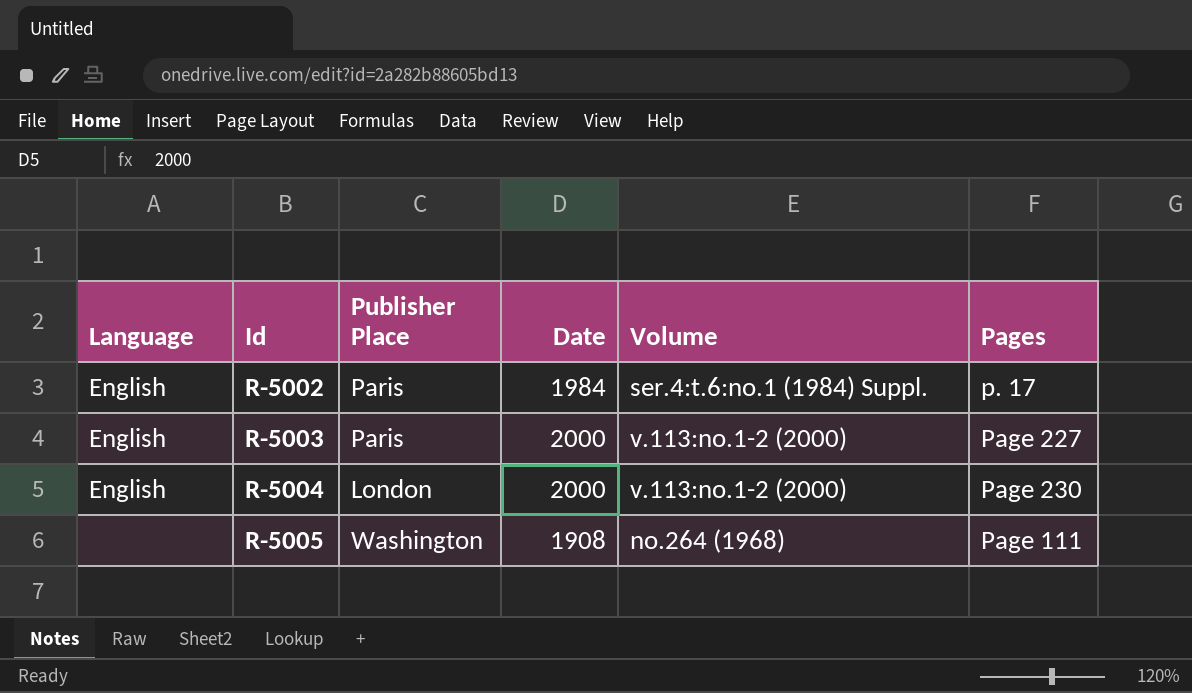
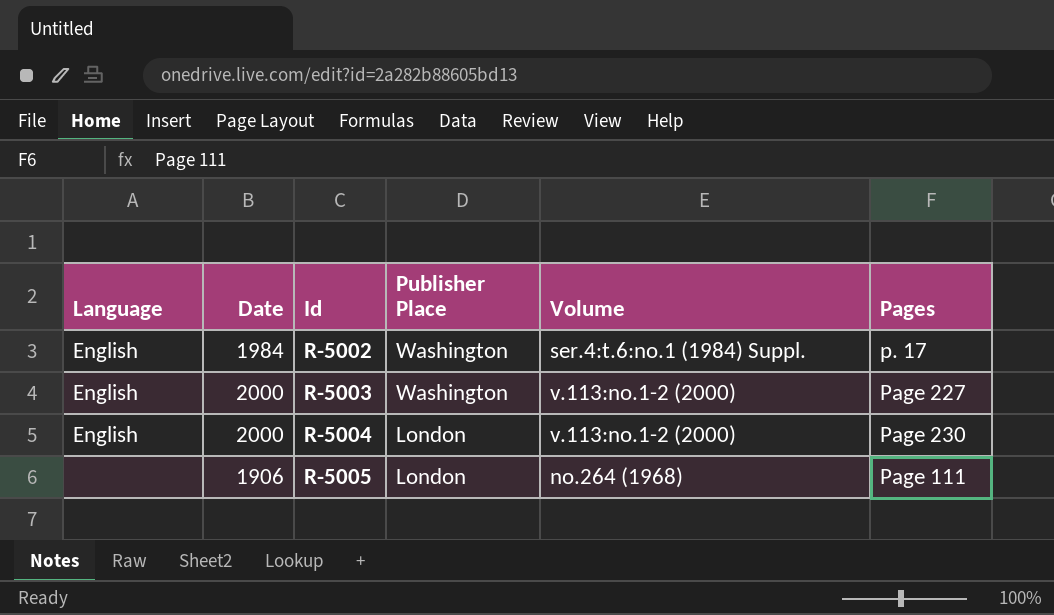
column Date | position: 4 -> 2
R-5002 | Publisher Place: Paris -> Washington
R-5003 | Publisher Place: Paris -> Washington
R-5005 | Date: 1908 -> 1906
R-5005 | Publisher Place: Washington -> London

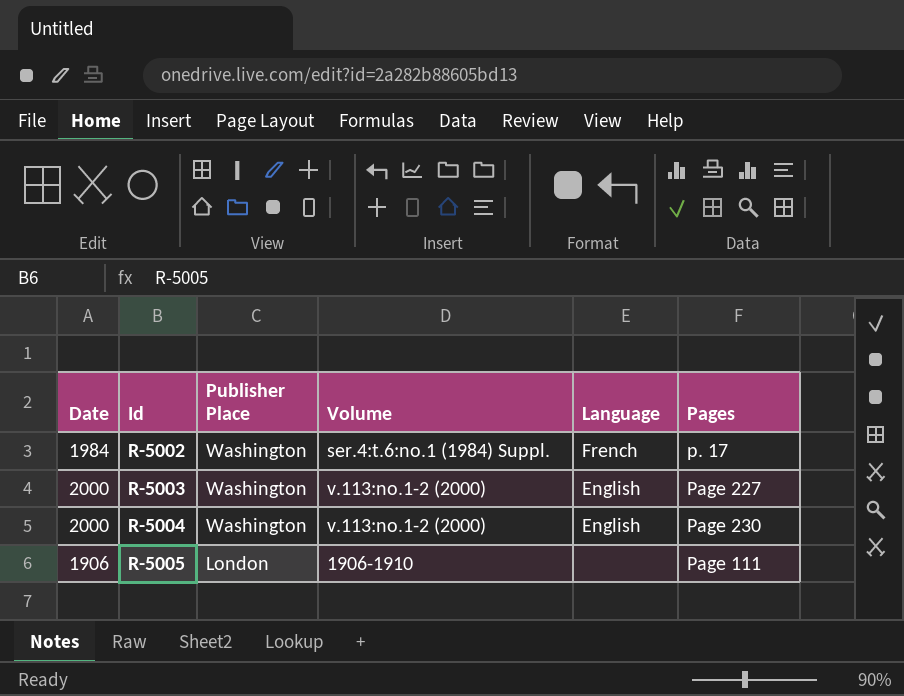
column Language | position: 1 -> 5
R-5002 | Language: English -> French
R-5004 | Publisher Place: London -> Washington
R-5005 | Volume: no.264 (1968) -> 1906-1910

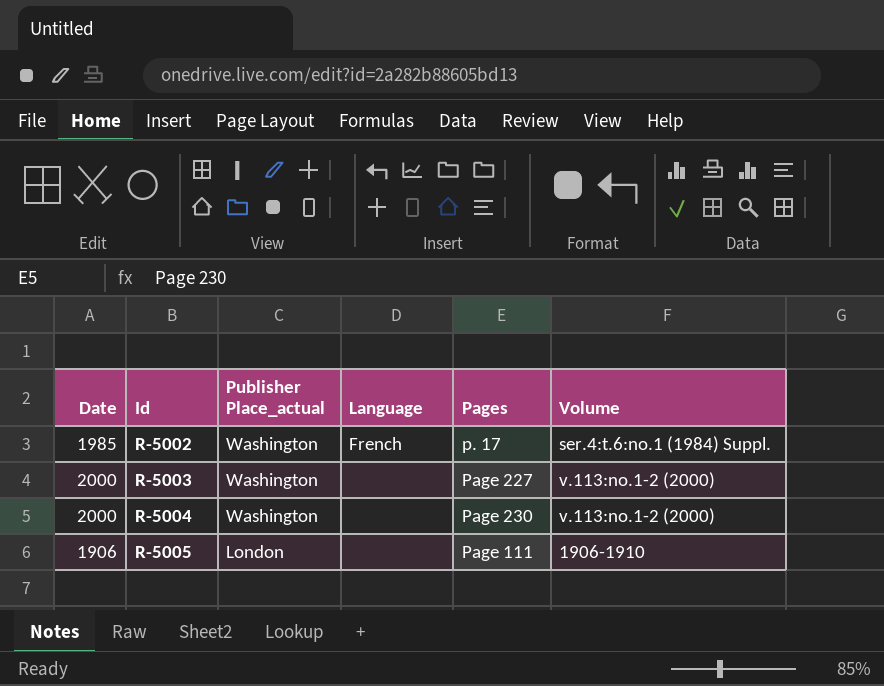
column name: Publisher Place -> Publisher Place_actual
column Volume | position: 4 -> 6
R-5002 | Date: 1984 -> 1985
R-5003 | Language: English -> none
R-5004 | Language: English -> none

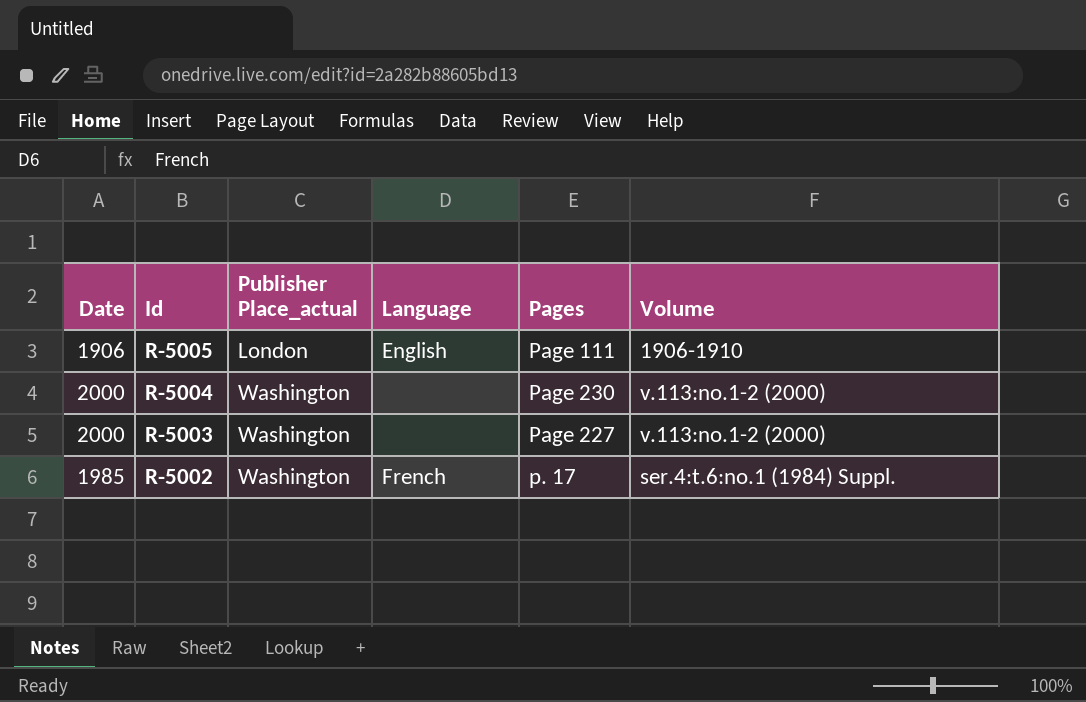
row order: Id ascending -> Id descending
R-5005 | Language: none -> English

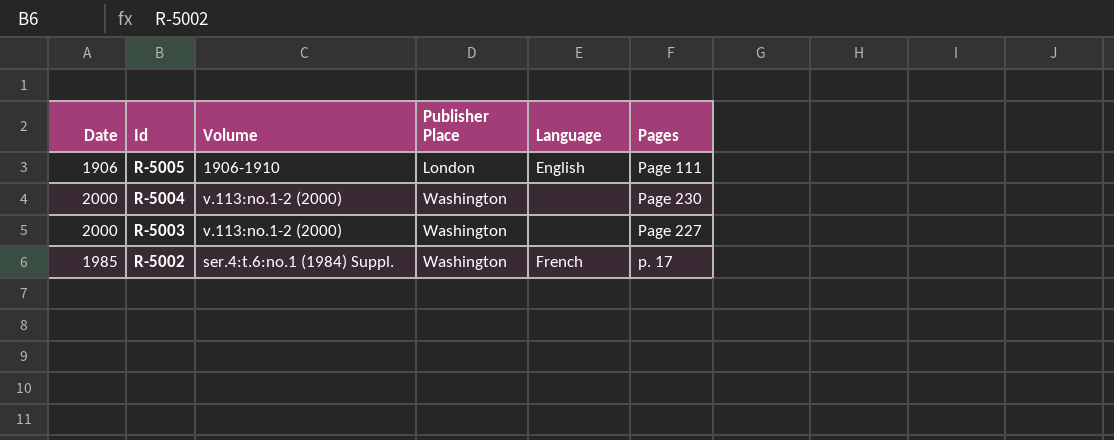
column Volume | position: 6 -> 3
column name: Publisher Place_actual -> Publisher Place

